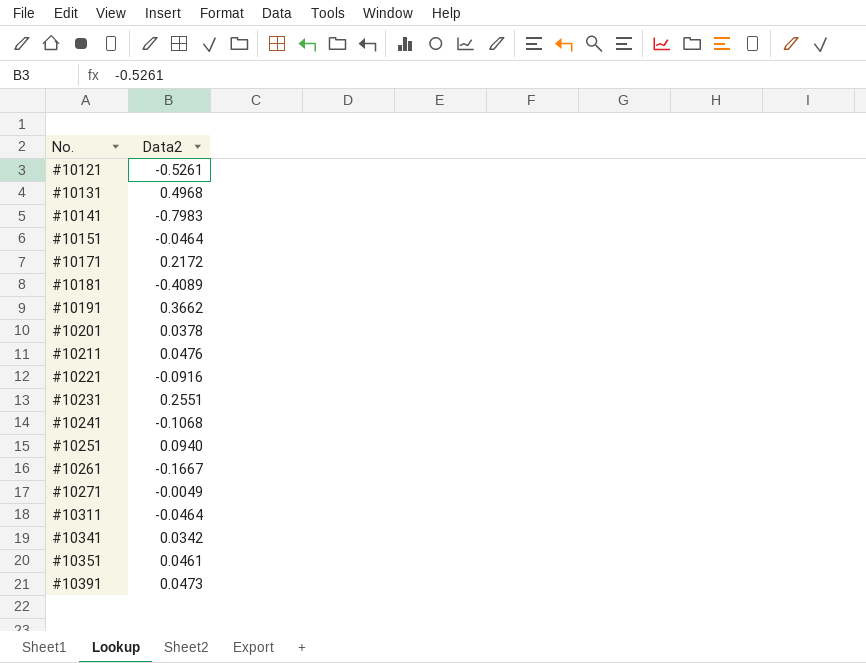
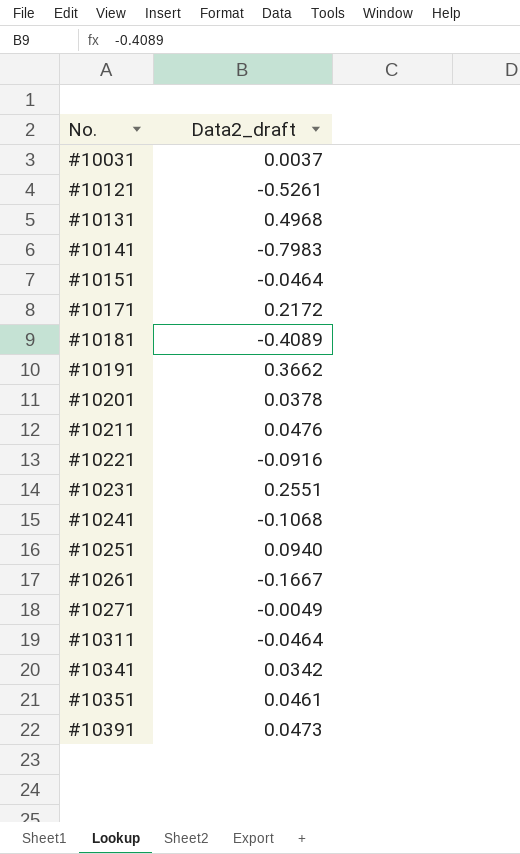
column name: Data2 -> Data2_draft
row #10031: none -> 0.0037

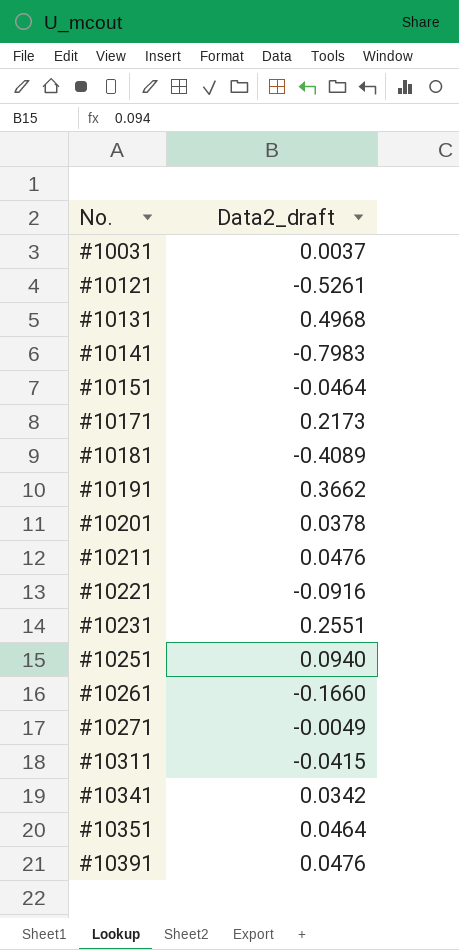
row #10241: -0.1068 -> none
#10171 | Data2_draft: 0.2172 -> 0.2173
#10261 | Data2_draft: -0.1667 -> -0.1660
#10311 | Data2_draft: -0.0464 -> -0.0415
#10351 | Data2_draft: 0.0461 -> 0.0464
#10391 | Data2_draft: 0.0473 -> 0.0476

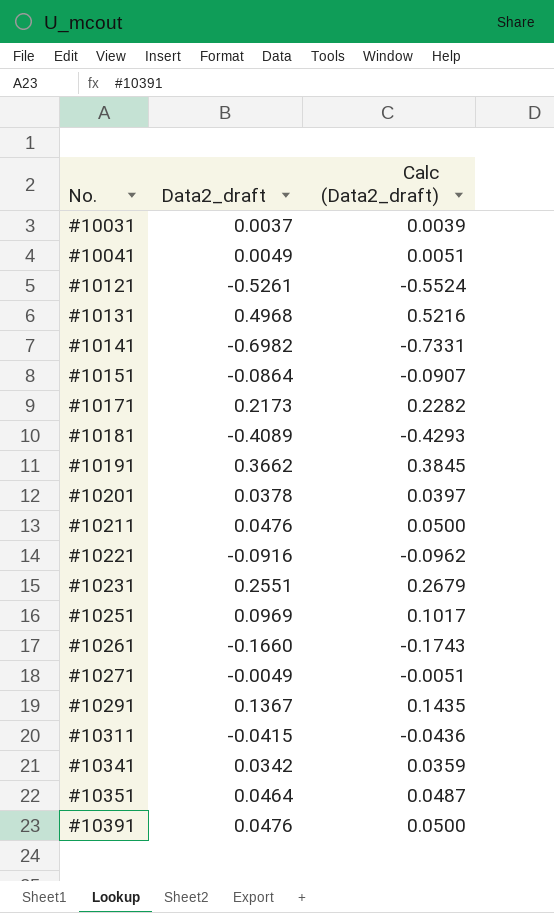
column Calc (Data2_draft) | formula: none -> [Data2_draft] * 1.05
row #10041: none -> 0.0049 | 0.0051
#10141 | Data2_draft: -0.7983 -> -0.6982
#10151 | Data2_draft: -0.0464 -> -0.0864
#10251 | Data2_draft: 0.0940 -> 0.0969
row #10291: none -> 0.1367 | 0.1435

